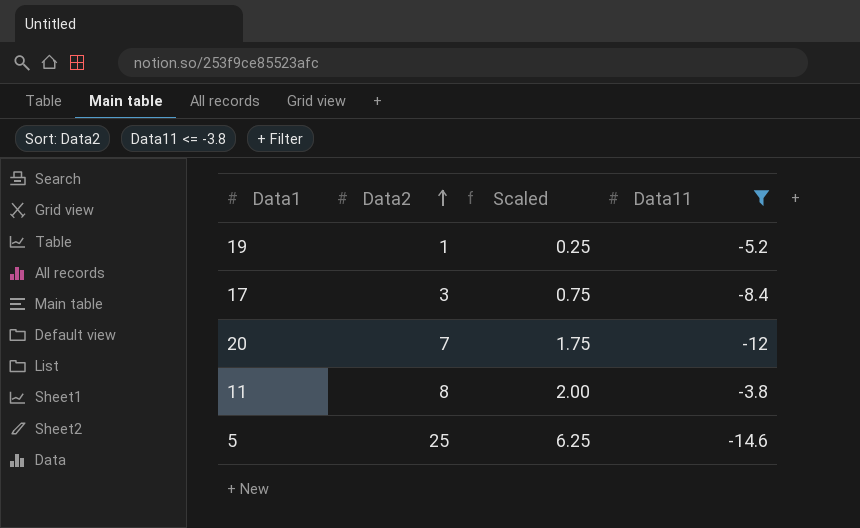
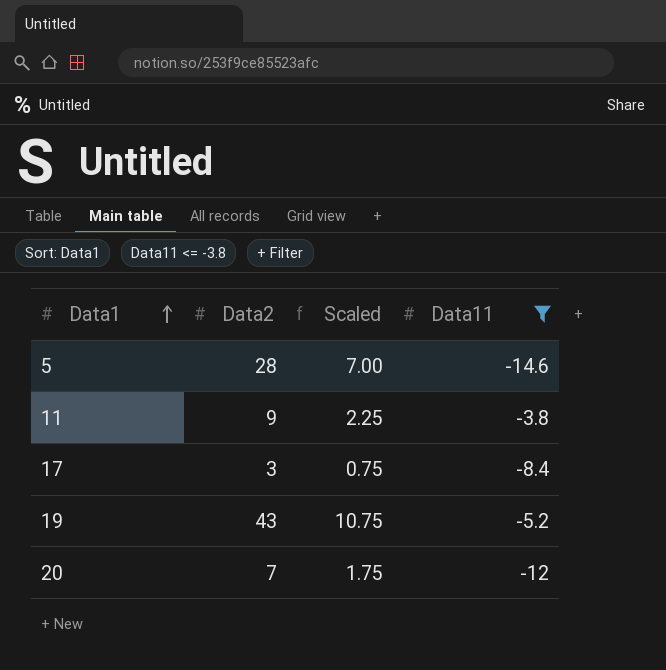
row order: Data2 ascending -> Data1 ascending
5 | Data2: 25 -> 28
5 | Scaled: 6.25 -> 7.00
11 | Data2: 8 -> 9
11 | Scaled: 2.00 -> 2.25
19 | Data2: 1 -> 43
19 | Scaled: 0.25 -> 10.75

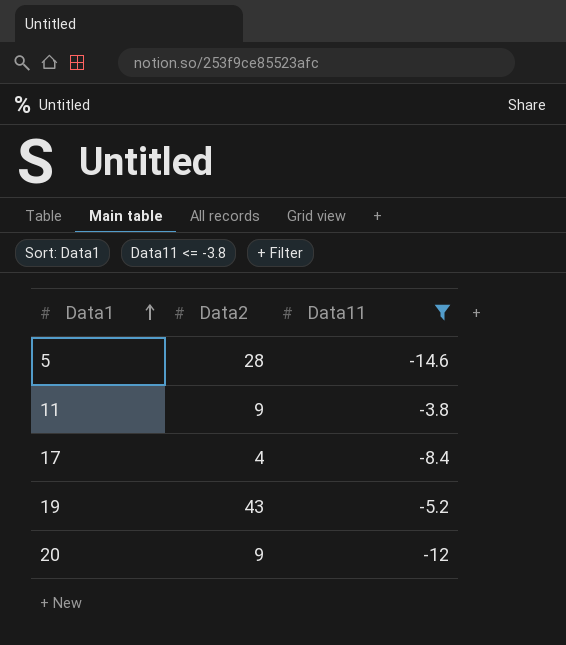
column Scaled | formula: [Data2] * 0.25 -> none
17 | Data2: 3 -> 4
20 | Data2: 7 -> 9

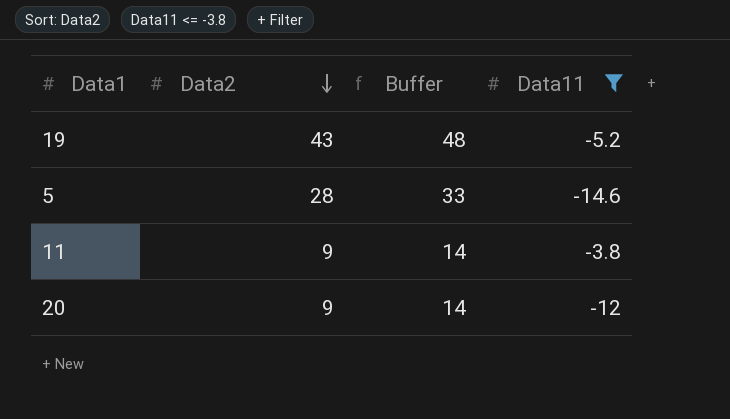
row order: Data1 ascending -> Data2 descending
column Buffer | formula: none -> [Data2] + 5
row 17: 4 | -8.4 -> none

